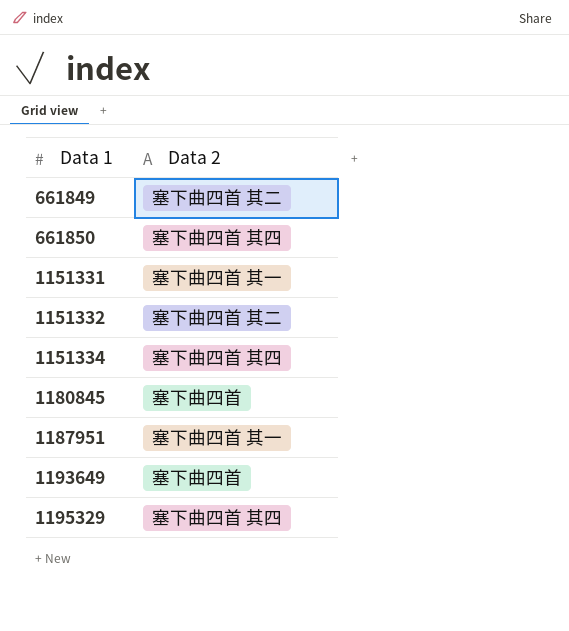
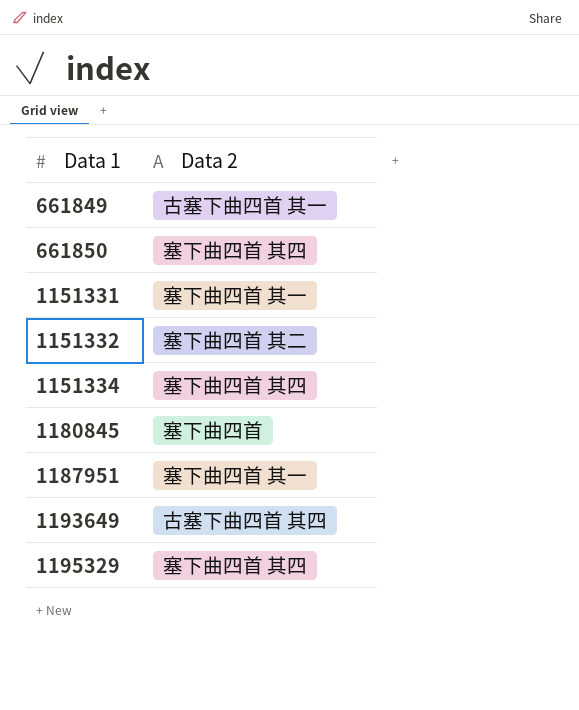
661849 | Data 2: 塞下曲四首 其二 -> 古塞下曲四首 其一
1193649 | Data 2: 塞下曲四首 -> 古塞下曲四首 其四

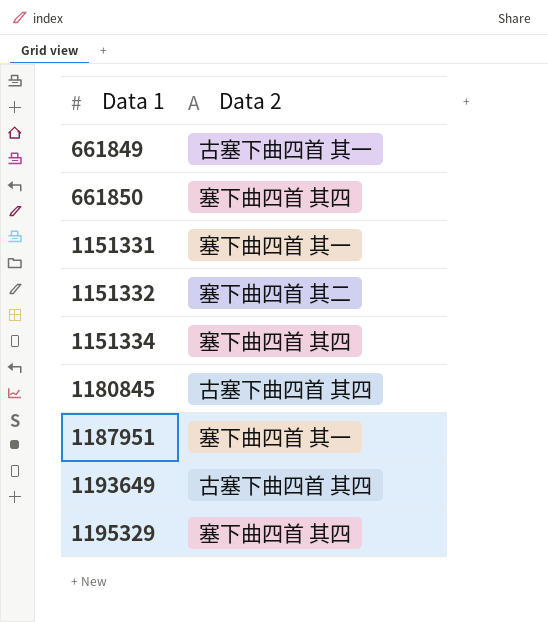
1180845 | Data 2: 塞下曲四首 -> 古塞下曲四首 其四

